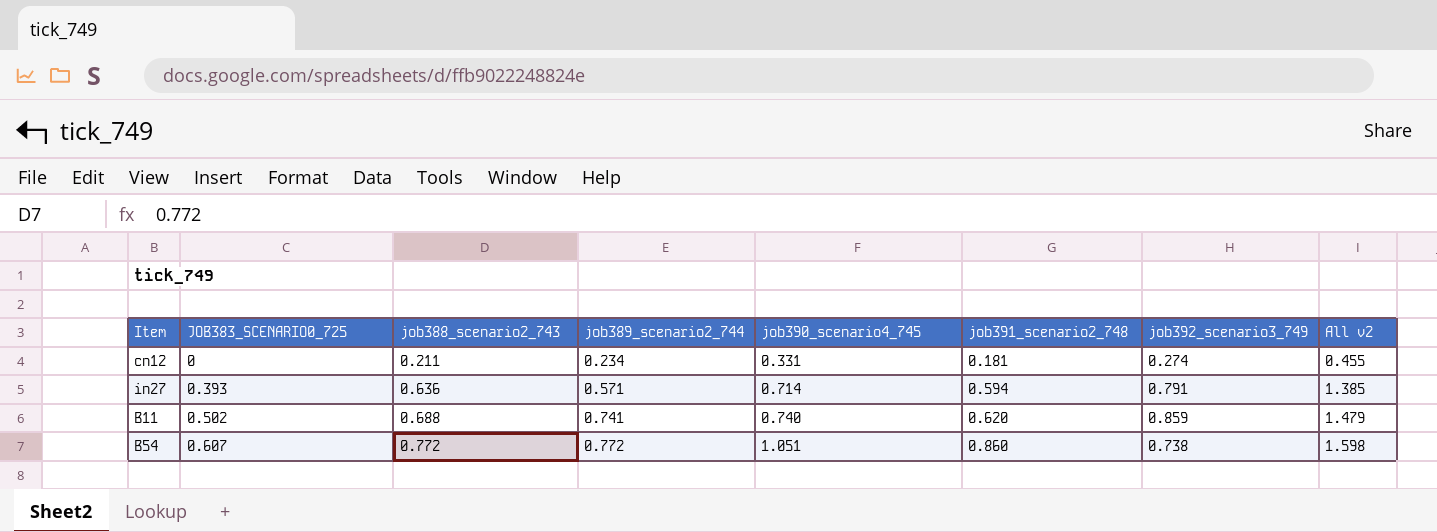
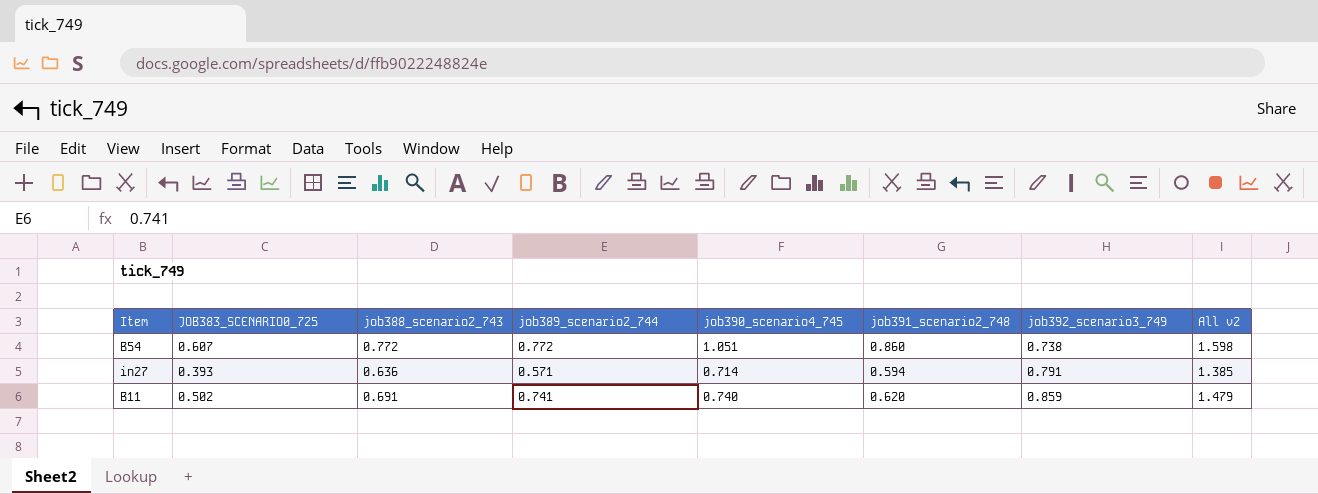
row order: JOB383_SCENARIO0_725 ascending -> job392_scenario3_749 ascending
row cn12: 0 | 0.211 | 0.234 | 0.331 | 0.181 | 0.274 | 0.455 -> none
B11 | job388_scenario2_743: 0.688 -> 0.691

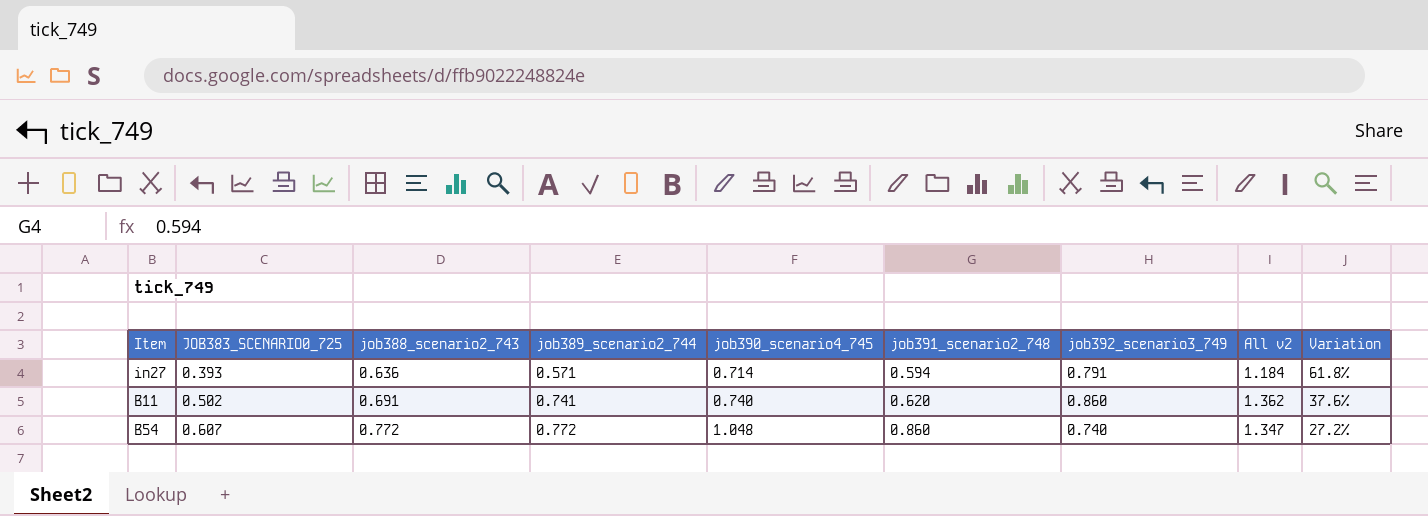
row order: job392_scenario3_749 ascending -> JOB383_SCENARIO0_725 ascending
column All v2 | formula: [job391_scenario2_748] + [job392_scenario3_749] -> [JOB383_SCENARIO0_725] + [job392_scenario3_749]
column Variation | formula: none -> ([job388_scenario2_743] - [JOB383_SCENARIO0_725]) / [JOB383_SCENARIO0_725]
B11 | job392_scenario3_749: 0.859 -> 0.860
B54 | job390_scenario4_745: 1.051 -> 1.048
B54 | job392_scenario3_749: 0.738 -> 0.740

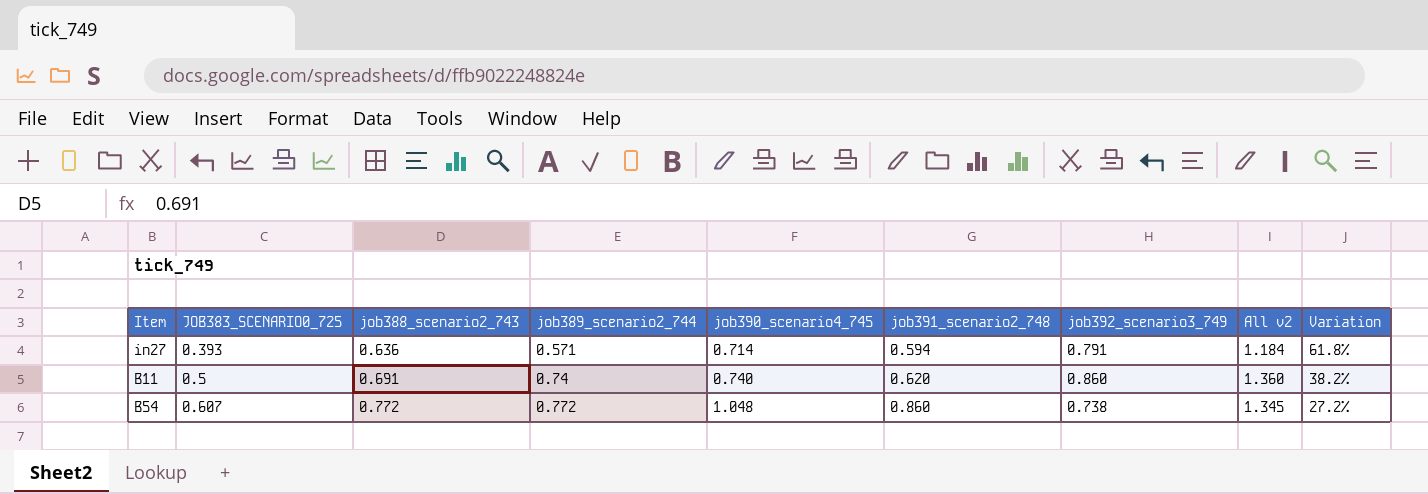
B11 | JOB383_SCENARIO0_725: 0.502 -> 0.5
B11 | job389_scenario2_744: 0.741 -> 0.74
B11 | All v2: 1.362 -> 1.360
B11 | Variation: 37.6% -> 38.2%
B54 | job392_scenario3_749: 0.740 -> 0.738
B54 | All v2: 1.347 -> 1.345

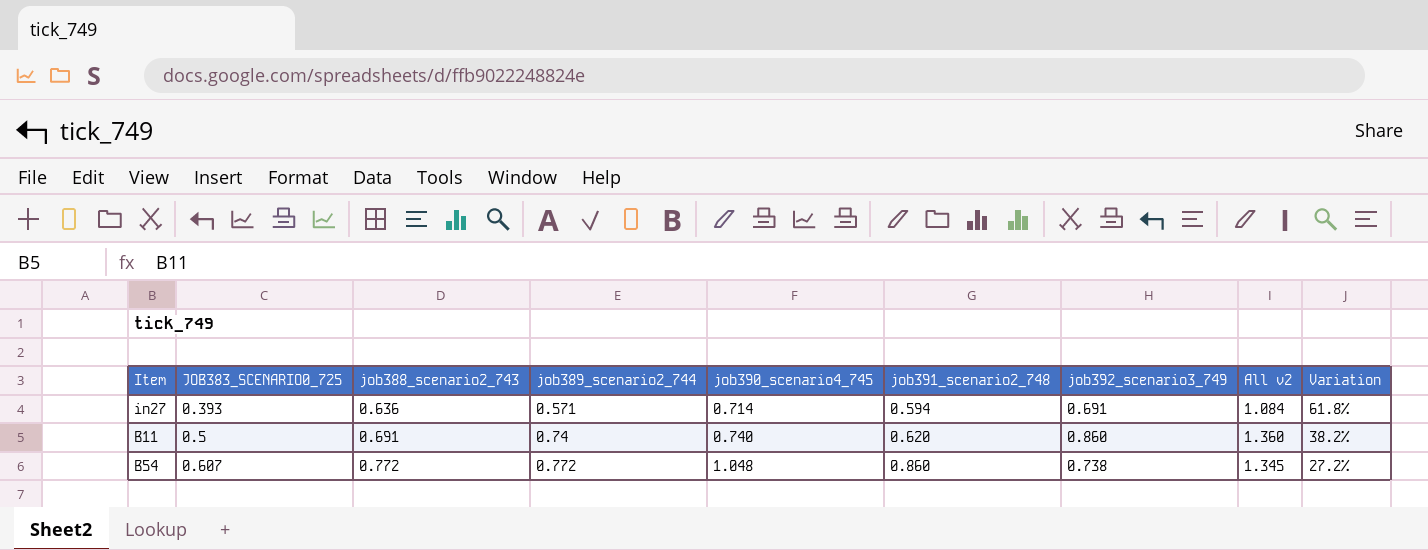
in27 | job392_scenario3_749: 0.791 -> 0.691
in27 | All v2: 1.184 -> 1.084

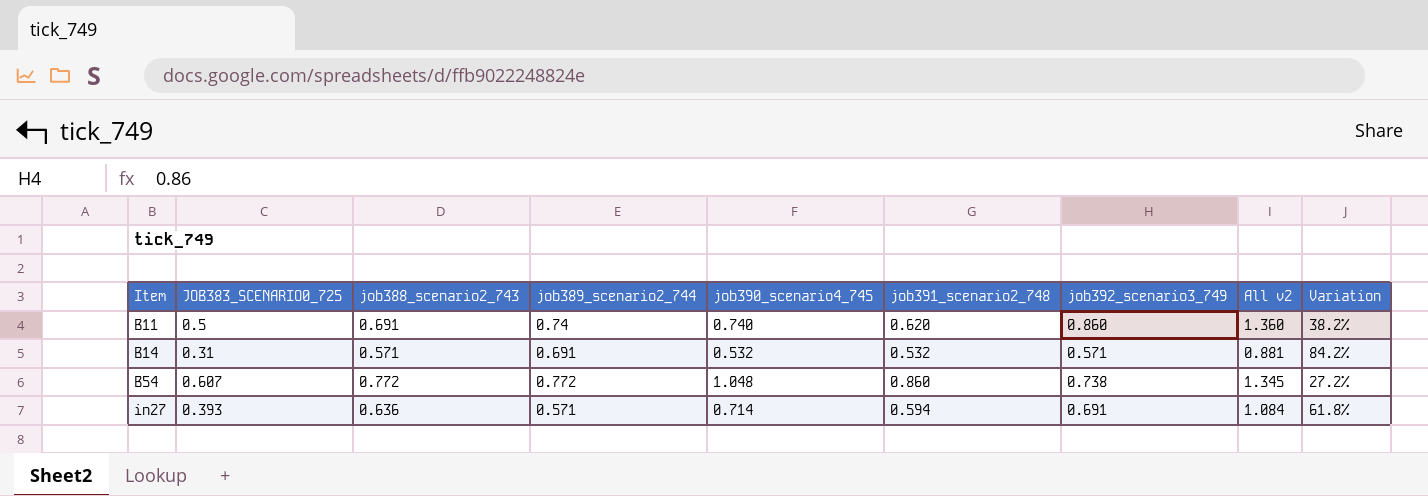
row order: JOB383_SCENARIO0_725 ascending -> Item ascending
row B14: none -> 0.31 | 0.571 | 0.691 | 0.532 | 0.532 | 0.571 | 0.881 | 84.2%

